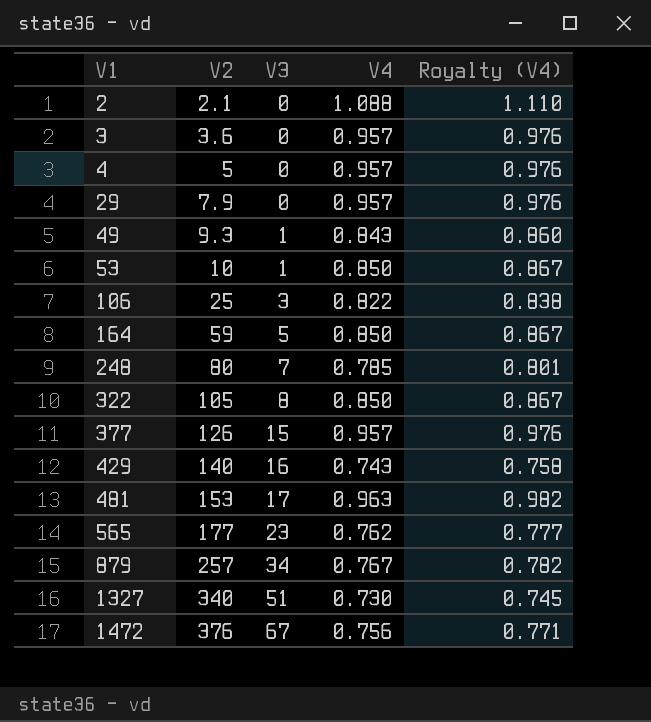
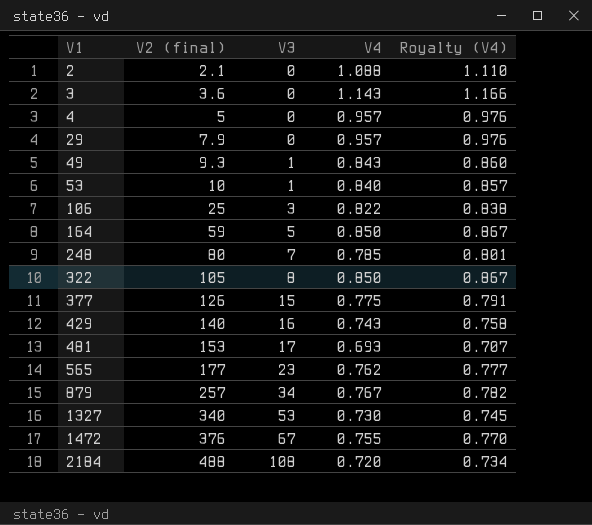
column name: V2 -> V2 (final)
3 | V4: 0.957 -> 1.143
3 | Royalty (V4): 0.976 -> 1.166
53 | V4: 0.850 -> 0.840
53 | Royalty (V4): 0.867 -> 0.857
377 | V4: 0.957 -> 0.775
377 | Royalty (V4): 0.976 -> 0.791
481 | V4: 0.963 -> 0.693
481 | Royalty (V4): 0.982 -> 0.707
1327 | V3: 51 -> 53
1472 | V4: 0.756 -> 0.755
1472 | Royalty (V4): 0.771 -> 0.770
row 2184: none -> 488 | 108 | 0.720 | 0.734

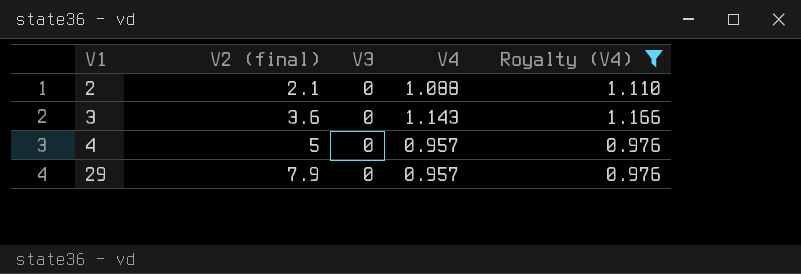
filter: none -> Royalty (V4) >= 0.976

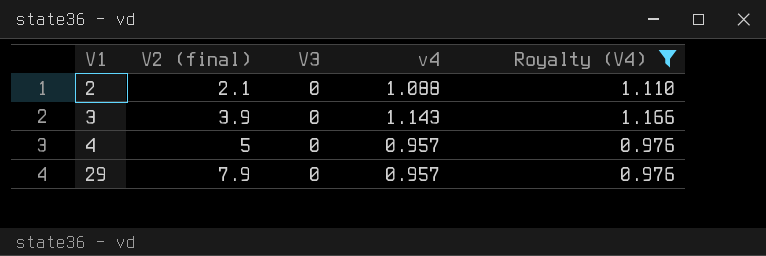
column name: V4 -> v4
3 | V2 (final): 3.6 -> 3.9

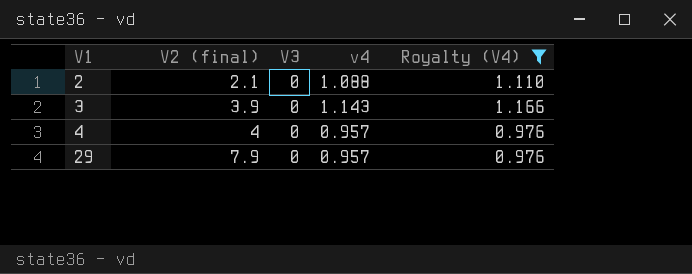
4 | V2 (final): 5 -> 4

